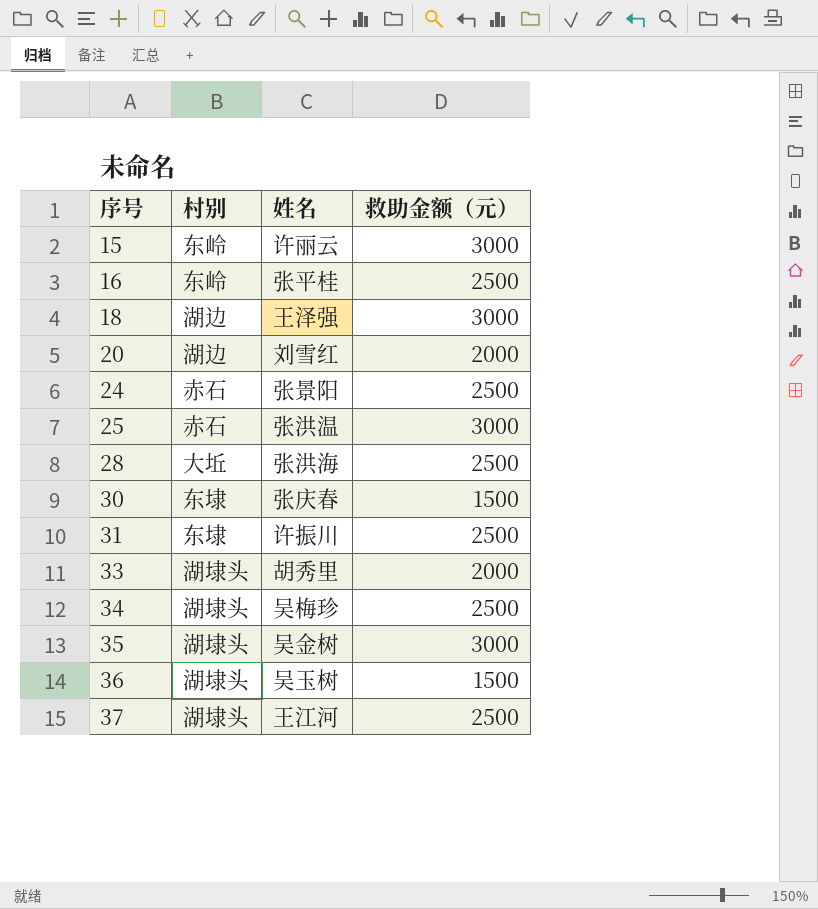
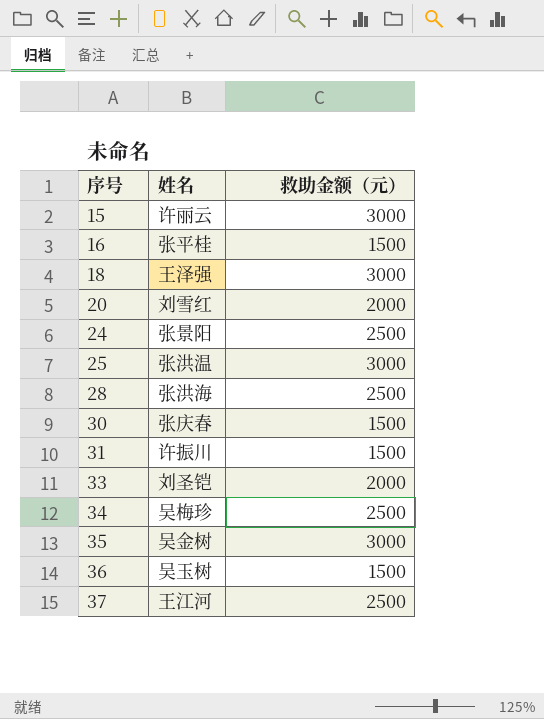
column 村别 | position: 2 -> none
16 | 救助金额（元）: 2500 -> 1500
31 | 救助金额（元）: 2500 -> 1500
33 | 姓名: 胡秀里 -> 刘圣铠

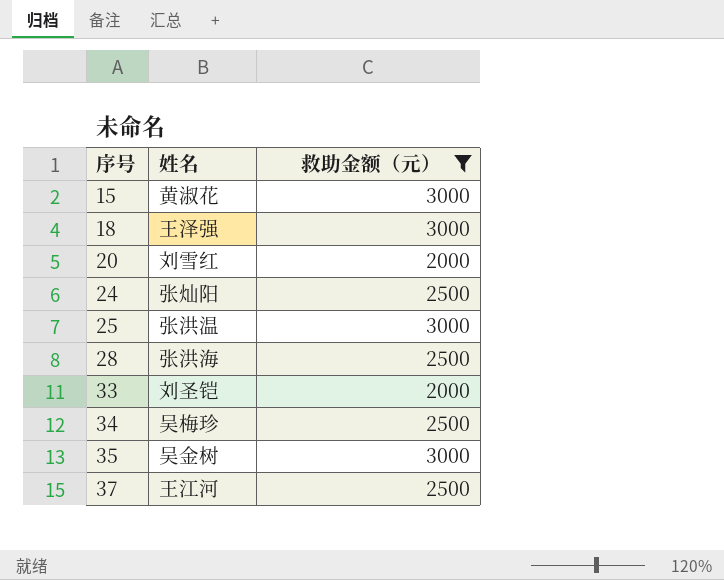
filter: none -> 救助金额（元） != 1500
15 | 姓名: 许丽云 -> 黄淑花
24 | 姓名: 张景阳 -> 张灿阳

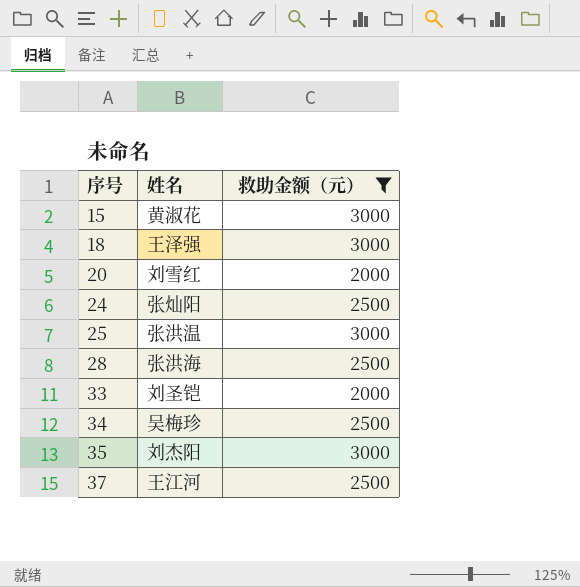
35 | 姓名: 吴金树 -> 刘杰阳

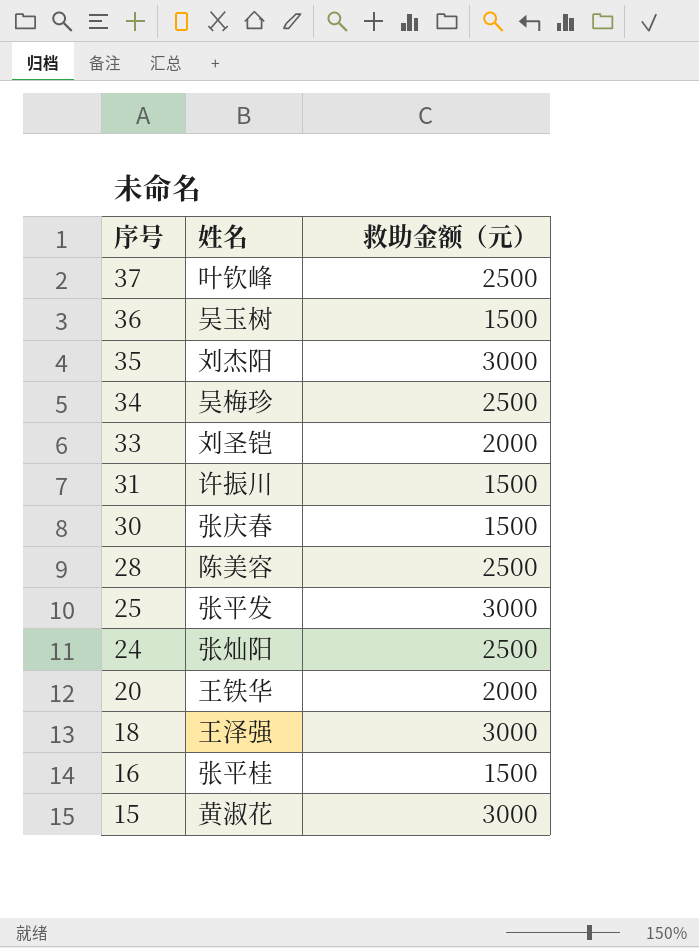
filter: 救助金额（元） != 1500 -> none
row order: 序号 ascending -> 序号 descending
37 | 姓名: 王江河 -> 叶钦峰
28 | 姓名: 张洪海 -> 陈美容
25 | 姓名: 张洪温 -> 张平发
20 | 姓名: 刘雪红 -> 王铁华

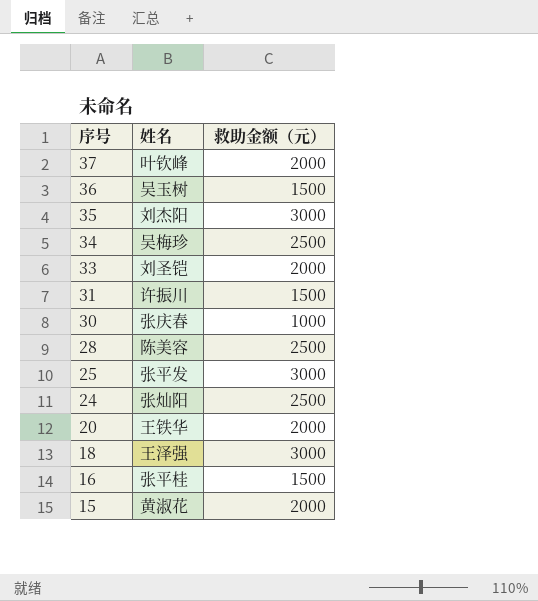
37 | 救助金额（元）: 2500 -> 2000
30 | 救助金额（元）: 1500 -> 1000
15 | 救助金额（元）: 3000 -> 2000

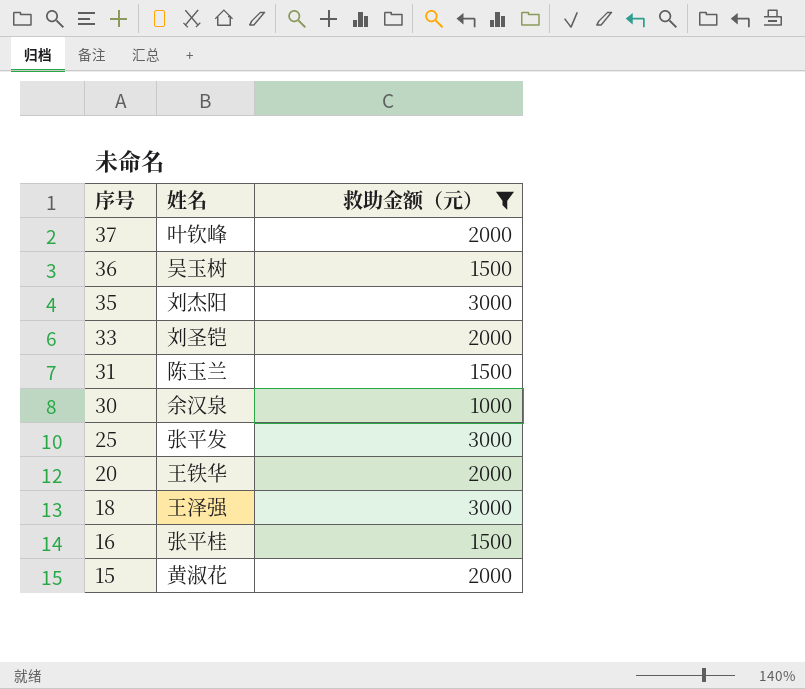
filter: none -> 救助金额（元） != 2500
31 | 姓名: 许振川 -> 陈玉兰
30 | 姓名: 张庆春 -> 余汉泉

